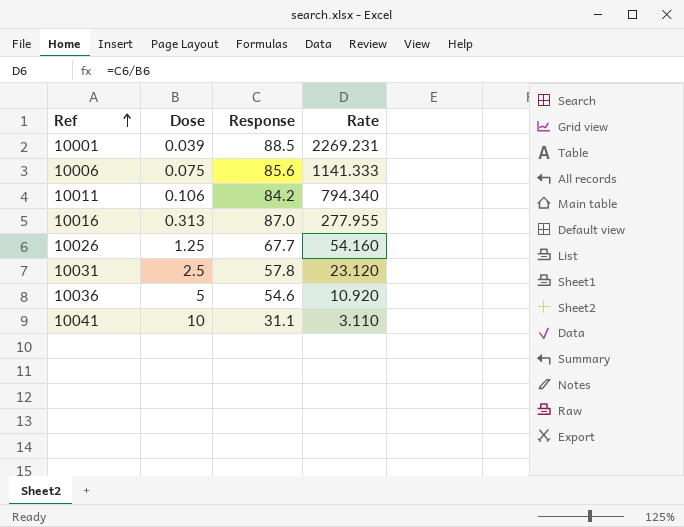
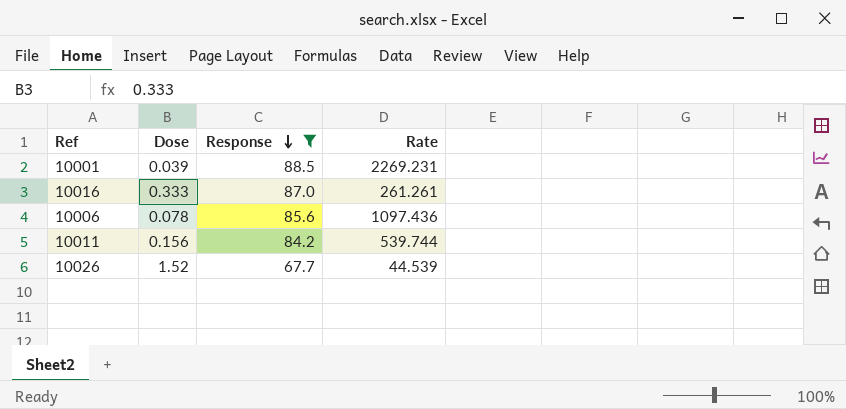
filter: none -> Response >= 67.7
row order: Ref ascending -> Response descending
10016 | Dose: 0.313 -> 0.333
10016 | Rate: 277.955 -> 261.261
10006 | Dose: 0.075 -> 0.078
10006 | Rate: 1141.333 -> 1097.436
10011 | Dose: 0.106 -> 0.156
10011 | Rate: 794.340 -> 539.744
10026 | Dose: 1.25 -> 1.52
10026 | Rate: 54.160 -> 44.539

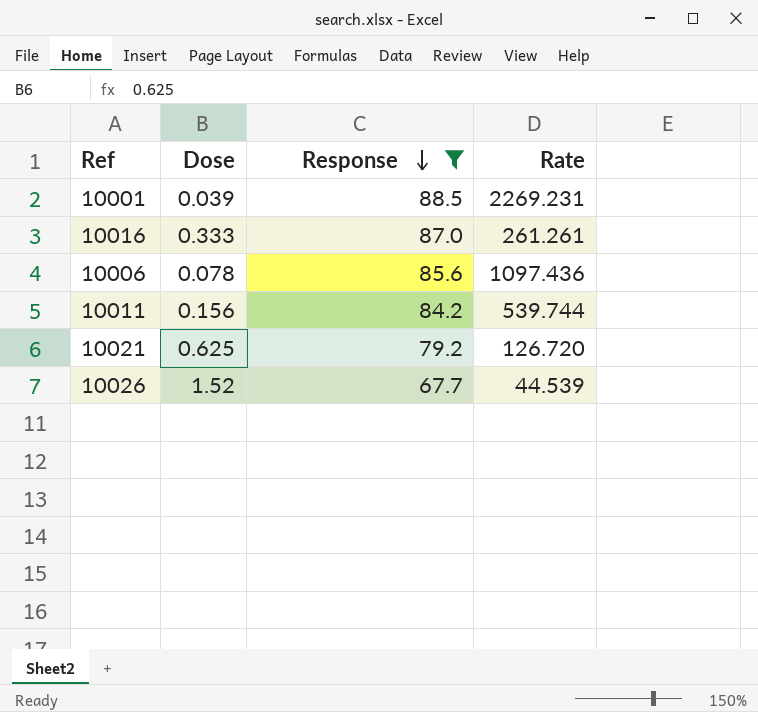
row 10021: none -> 0.625 | 79.2 | 126.720

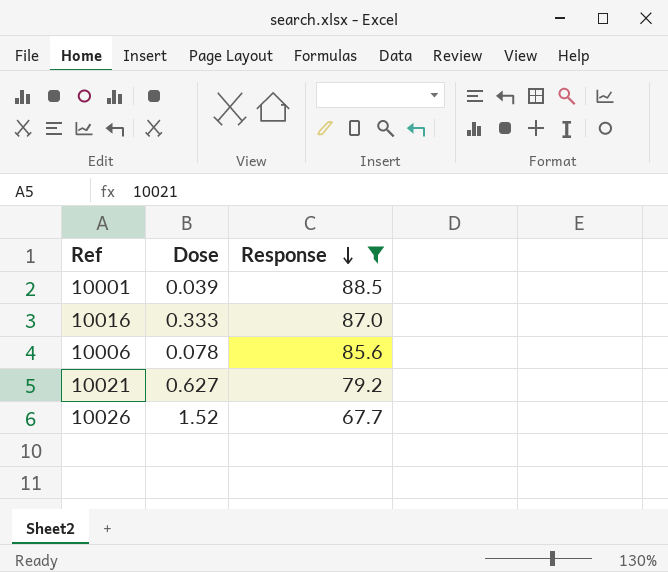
column Rate | formula: [Response] / [Dose] -> none
row 10011: 0.156 | 84.2 | 539.744 -> none
10021 | Dose: 0.625 -> 0.627

